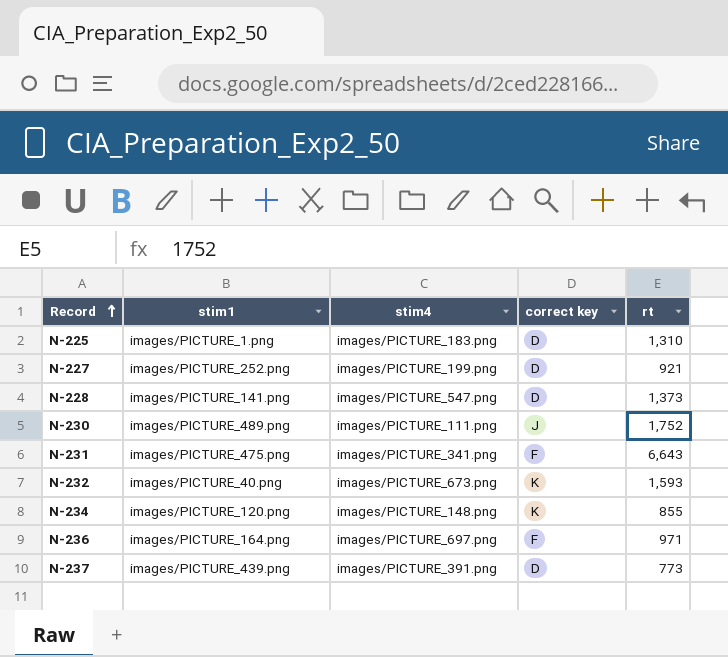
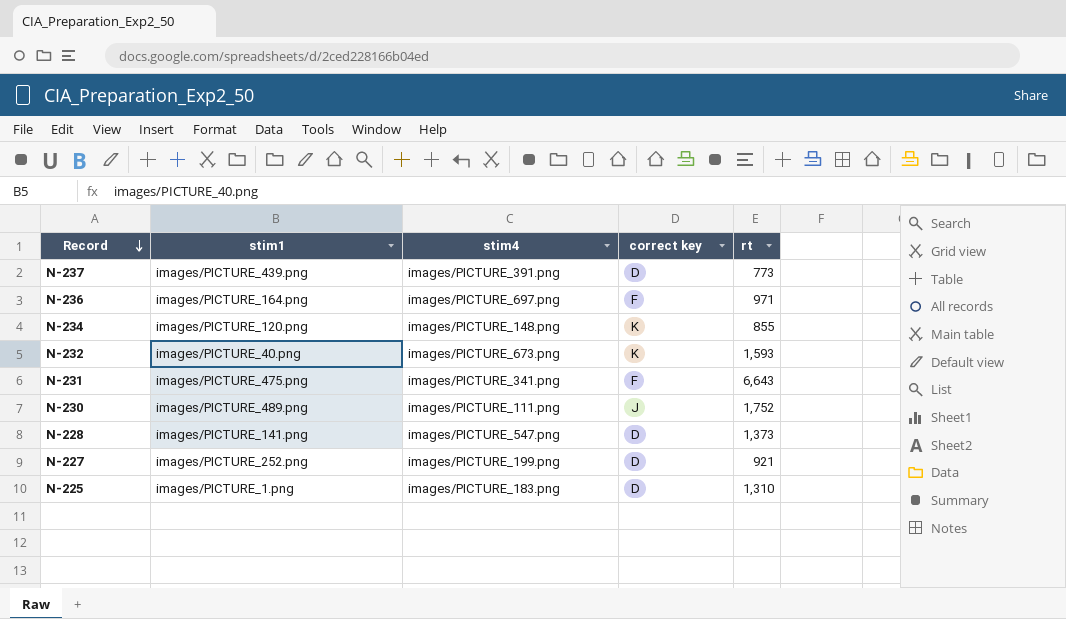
row order: Record ascending -> Record descending

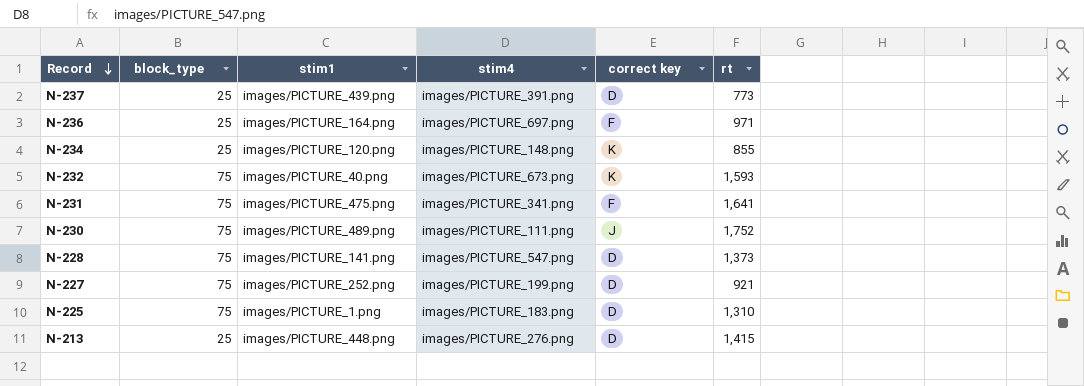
column block_type | position: none -> 2
N-231 | rt: 6,643 -> 1,641
row N-213: none -> 25 | images/PICTURE_448.png | images/PICTURE_276.png | D | 1,415

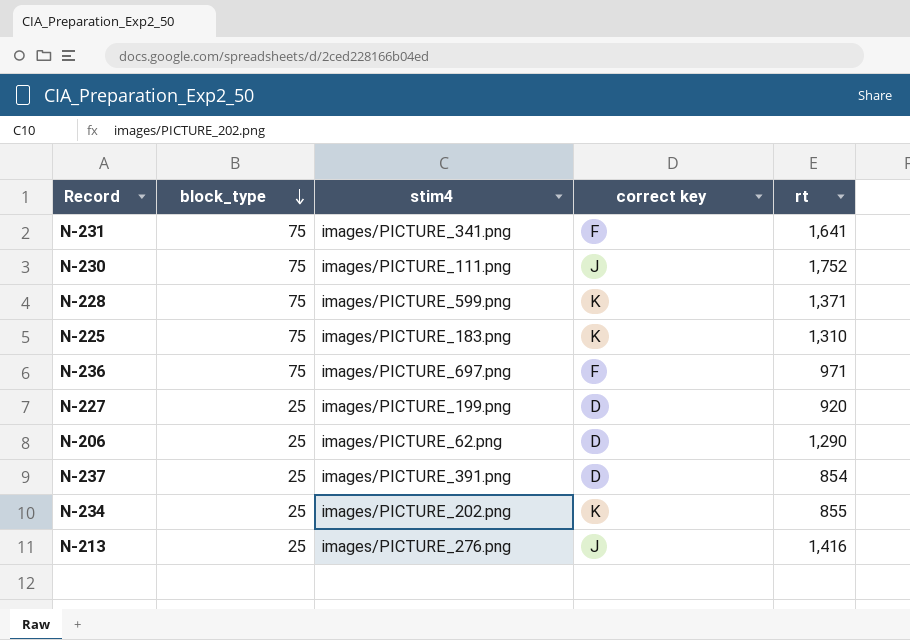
row order: Record descending -> block_type descending
column stim1 | position: 3 -> none
row N-232: 75 | images/PICTURE_40.png | images/PICTURE_673.png | K | 1,593 -> none
N-228 | stim4: images/PICTURE_547.png -> images/PICTURE_599.png
N-228 | correct key: D -> K
N-228 | rt: 1,373 -> 1,371
N-225 | correct key: D -> K
N-236 | block_type: 25 -> 75
N-227 | block_type: 75 -> 25
N-227 | rt: 921 -> 920
row N-206: none -> 25 | images/PICTURE_62.png | D | 1,290
N-237 | rt: 773 -> 854
N-234 | stim4: images/PICTURE_148.png -> images/PICTURE_202.png
N-213 | correct key: D -> J
N-213 | rt: 1,415 -> 1,416

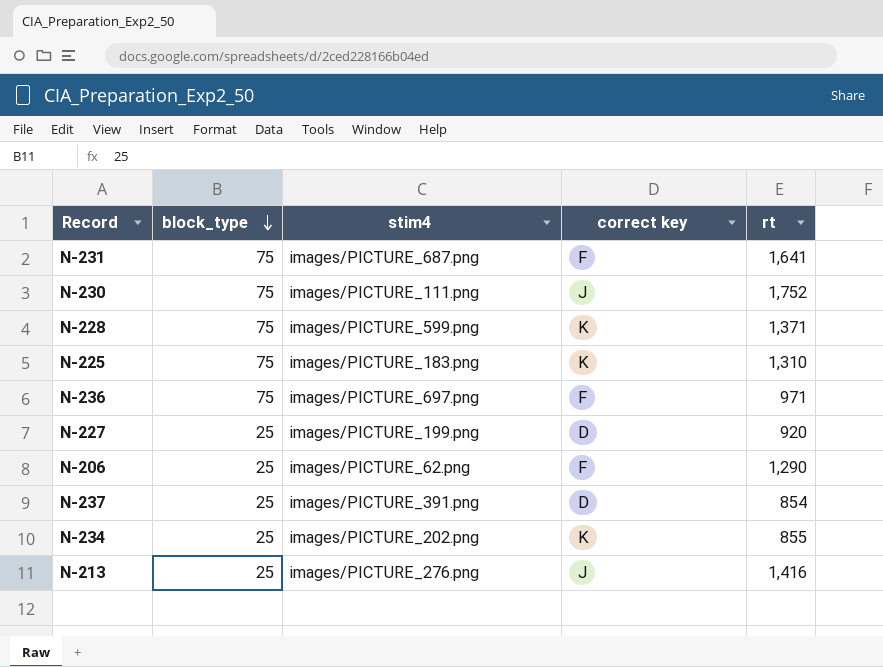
N-231 | stim4: images/PICTURE_341.png -> images/PICTURE_687.png
N-206 | correct key: D -> F

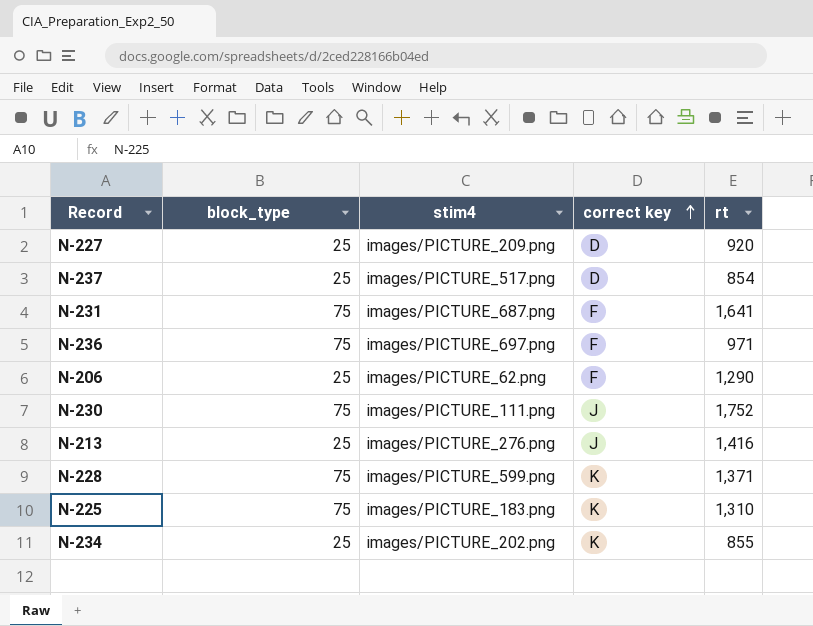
row order: block_type descending -> correct key ascending
N-227 | stim4: images/PICTURE_199.png -> images/PICTURE_209.png
N-237 | stim4: images/PICTURE_391.png -> images/PICTURE_517.png

